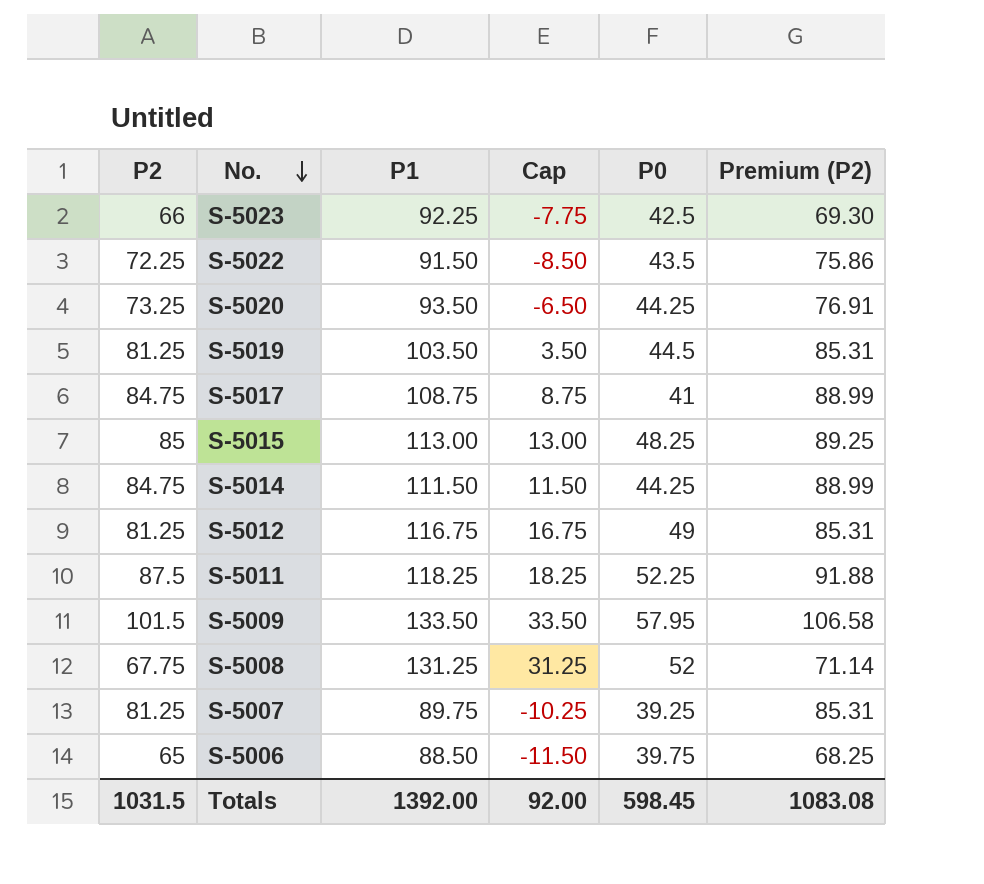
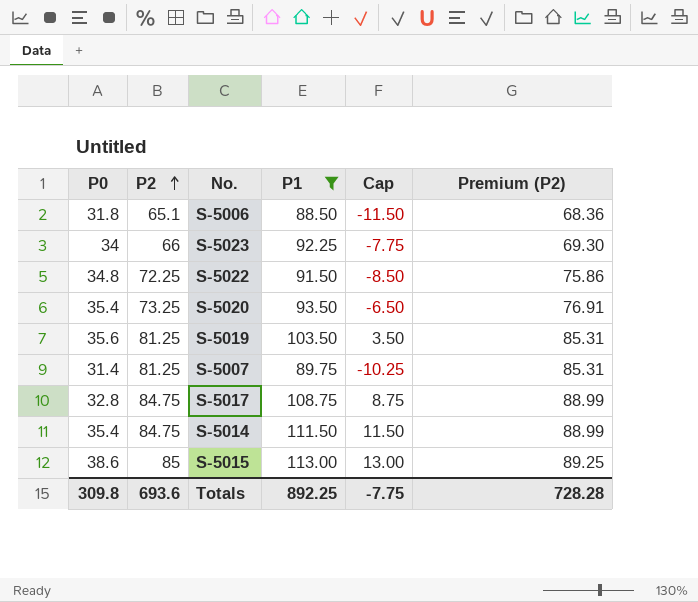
filter: none -> P1 <= 113.00
row order: No. descending -> P2 ascending
column P0 | position: 5 -> 1
S-5006 | P0: 39.75 -> 31.8
S-5006 | P2: 65 -> 65.1
S-5006 | Premium (P2): 68.25 -> 68.36
S-5023 | P0: 42.5 -> 34
S-5022 | P0: 43.5 -> 34.8
S-5020 | P0: 44.25 -> 35.4
S-5019 | P0: 44.5 -> 35.6
S-5007 | P0: 39.25 -> 31.4
S-5017 | P0: 41 -> 32.8
S-5014 | P0: 44.25 -> 35.4
S-5015 | P0: 48.25 -> 38.6
Totals | P0: 598.45 -> 309.8
Totals | P2: 1031.5 -> 693.6
Totals | P1: 1392.00 -> 892.25
Totals | Cap: 92.00 -> -7.75
Totals | Premium (P2): 1083.08 -> 728.28

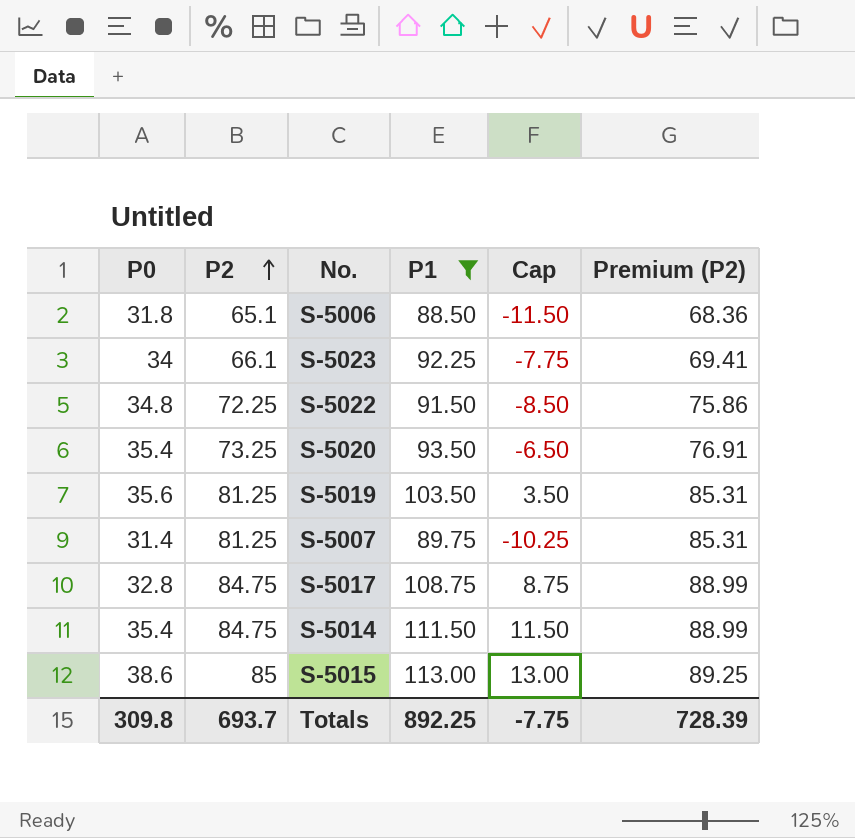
S-5023 | P2: 66 -> 66.1
S-5023 | Premium (P2): 69.30 -> 69.41
Totals | P2: 693.6 -> 693.7
Totals | Premium (P2): 728.28 -> 728.39

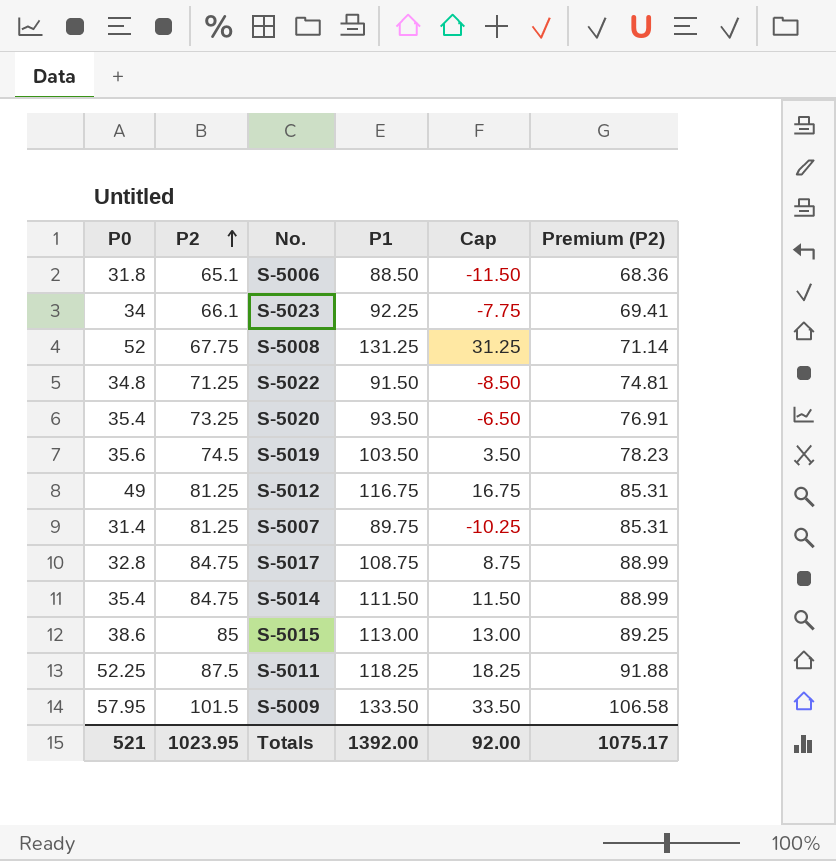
filter: P1 <= 113.00 -> none
S-5022 | P2: 72.25 -> 71.25
S-5022 | Premium (P2): 75.86 -> 74.81
S-5019 | P2: 81.25 -> 74.5
S-5019 | Premium (P2): 85.31 -> 78.23
Totals | P0: 309.8 -> 521
Totals | P2: 693.7 -> 1023.95
Totals | P1: 892.25 -> 1392.00
Totals | Cap: -7.75 -> 92.00
Totals | Premium (P2): 728.39 -> 1075.17

